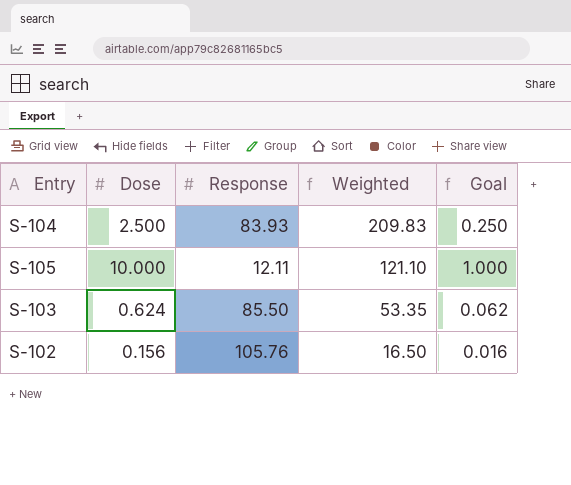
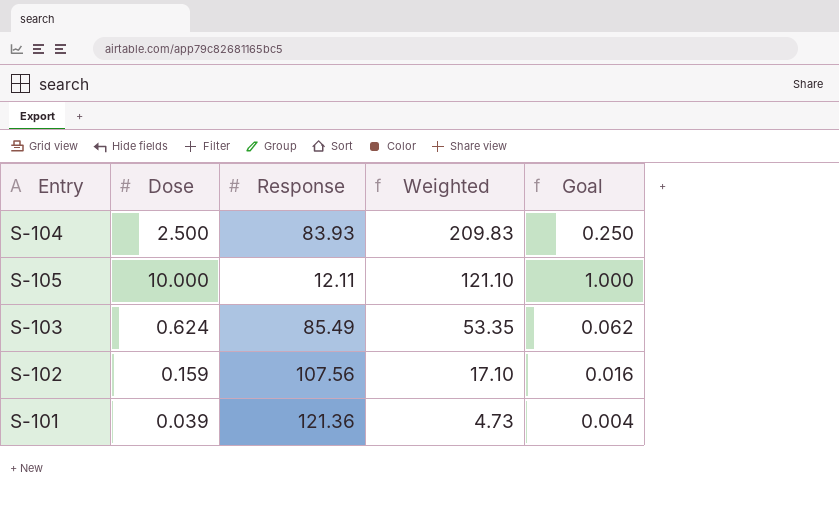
S-103 | Response: 85.50 -> 85.49
S-102 | Dose: 0.156 -> 0.159
S-102 | Response: 105.76 -> 107.56
S-102 | Weighted: 16.50 -> 17.10
row S-101: none -> 0.039 | 121.36 | 4.73 | 0.004

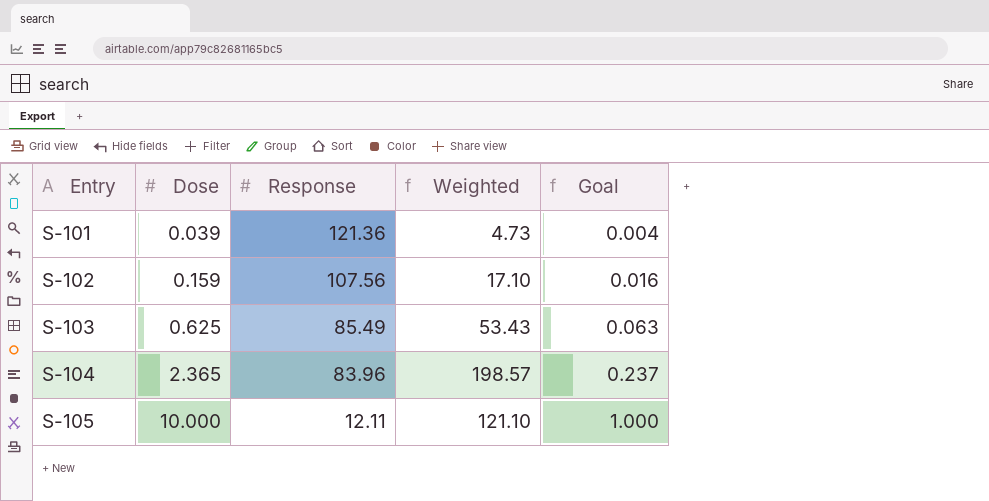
row order: Weighted descending -> Entry ascending
S-103 | Dose: 0.624 -> 0.625
S-103 | Weighted: 53.35 -> 53.43
S-103 | Goal: 0.062 -> 0.063
S-104 | Dose: 2.500 -> 2.365
S-104 | Response: 83.93 -> 83.96
S-104 | Weighted: 209.83 -> 198.57
S-104 | Goal: 0.250 -> 0.237

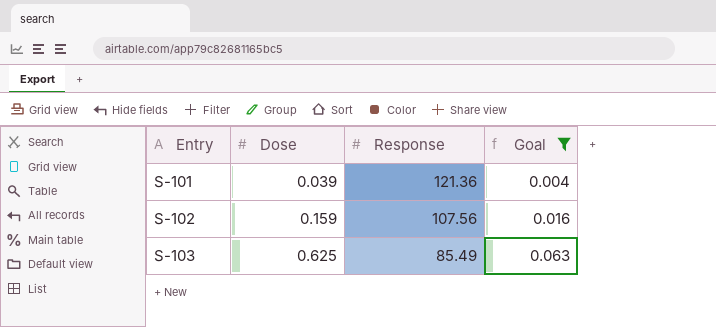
filter: none -> Goal <= 0.063
column Weighted | formula: [Dose] * [Response] -> none

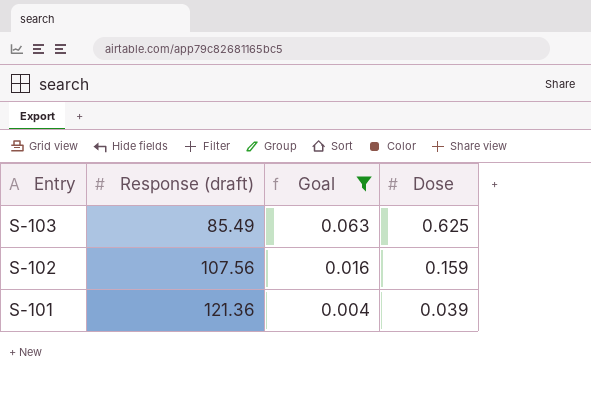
row order: Entry ascending -> Entry descending
column name: Response -> Response (draft)
column Dose | position: 2 -> 4

